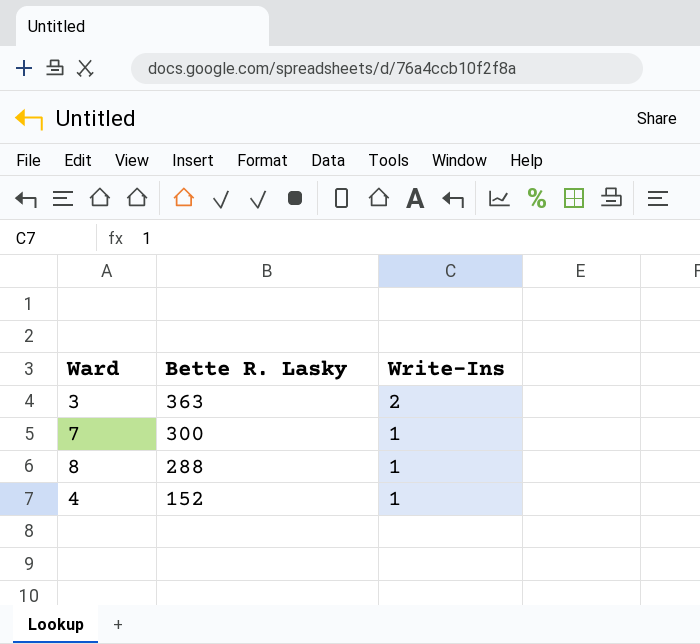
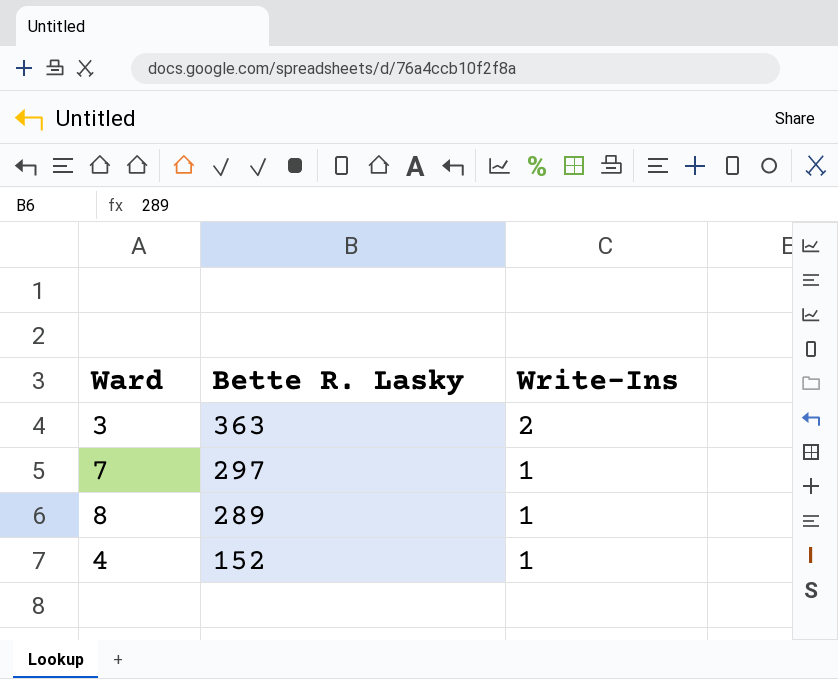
7 | Bette R. Lasky: 300 -> 297
8 | Bette R. Lasky: 288 -> 289

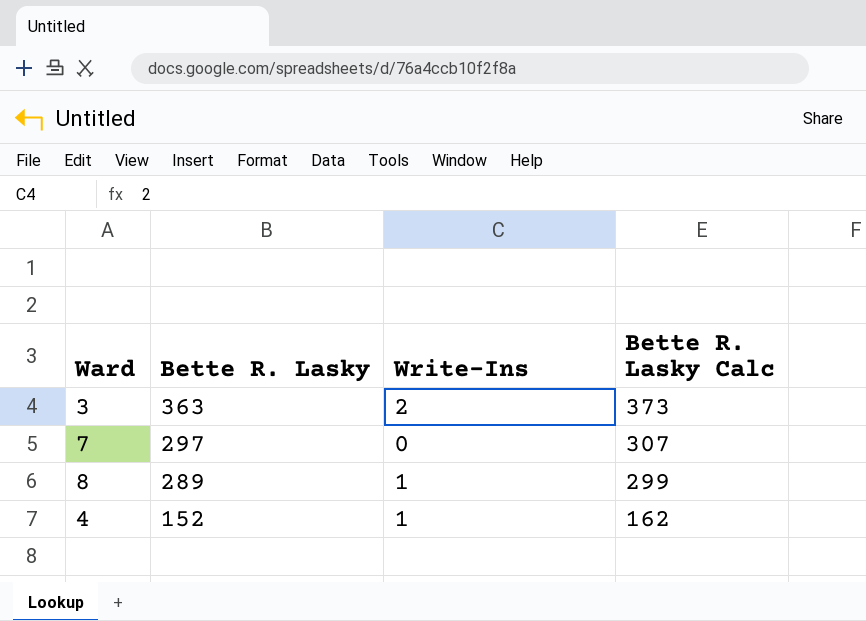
column Bette R. Lasky Calc | formula: none -> [Bette R. Lasky] + 10
7 | Write-Ins: 1 -> 0

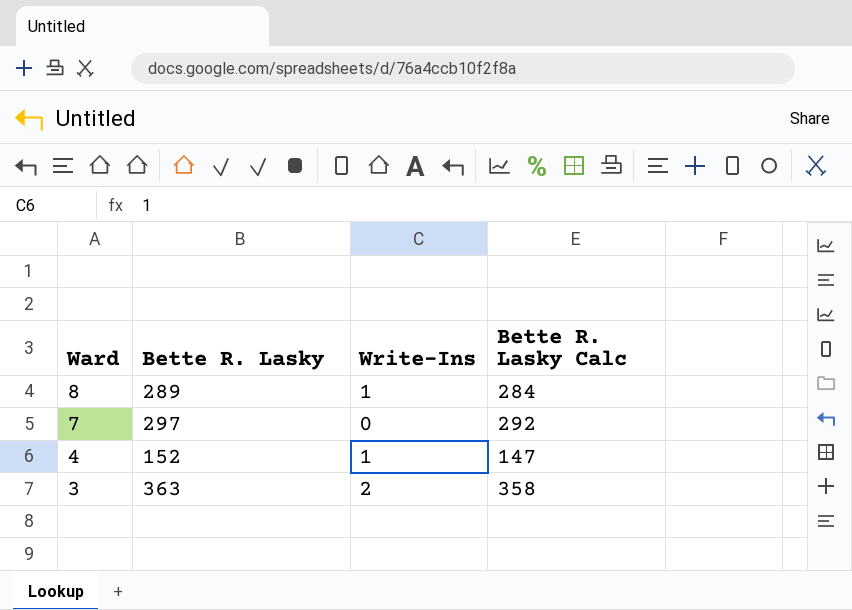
row order: Bette R. Lasky descending -> Ward descending
column Bette R. Lasky Calc | formula: [Bette R. Lasky] + 10 -> [Bette R. Lasky] - 5

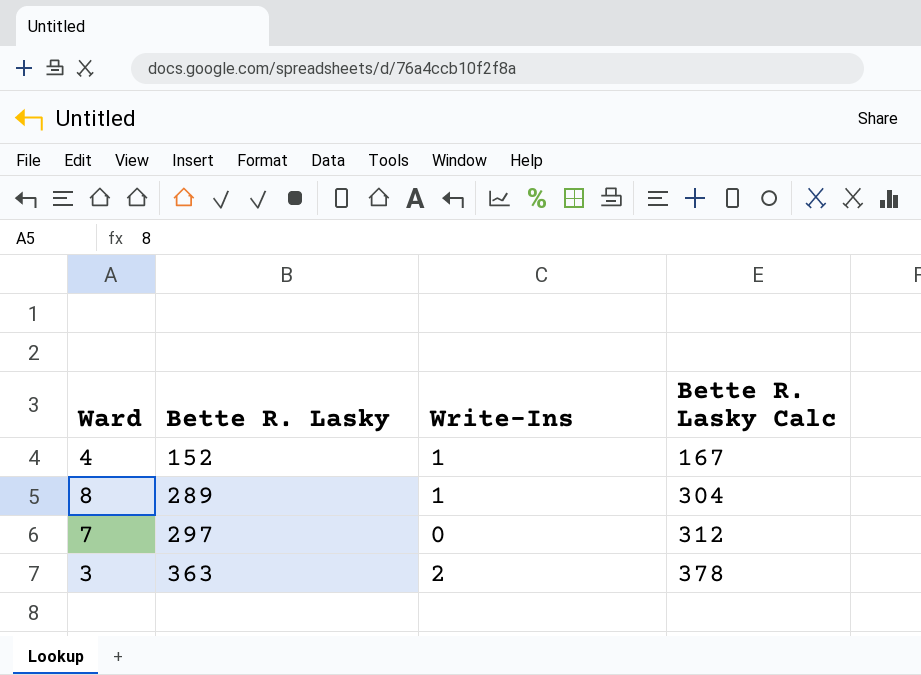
row order: Ward descending -> Bette R. Lasky ascending
column Bette R. Lasky Calc | formula: [Bette R. Lasky] - 5 -> [Bette R. Lasky] + 15

